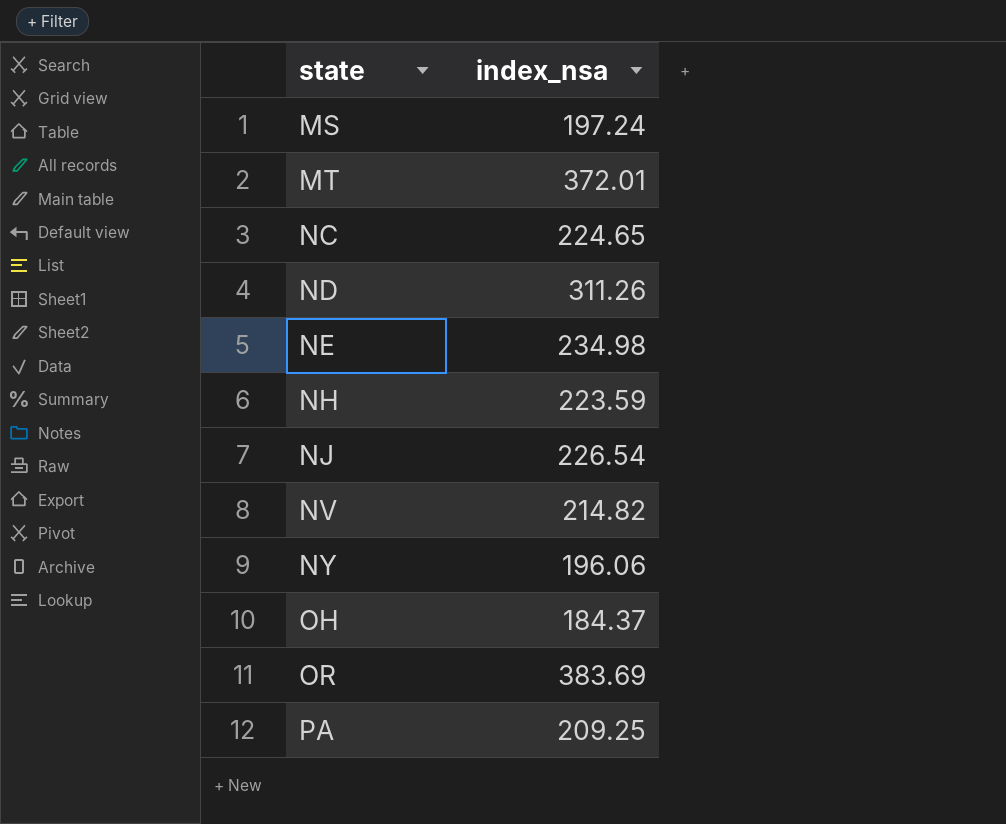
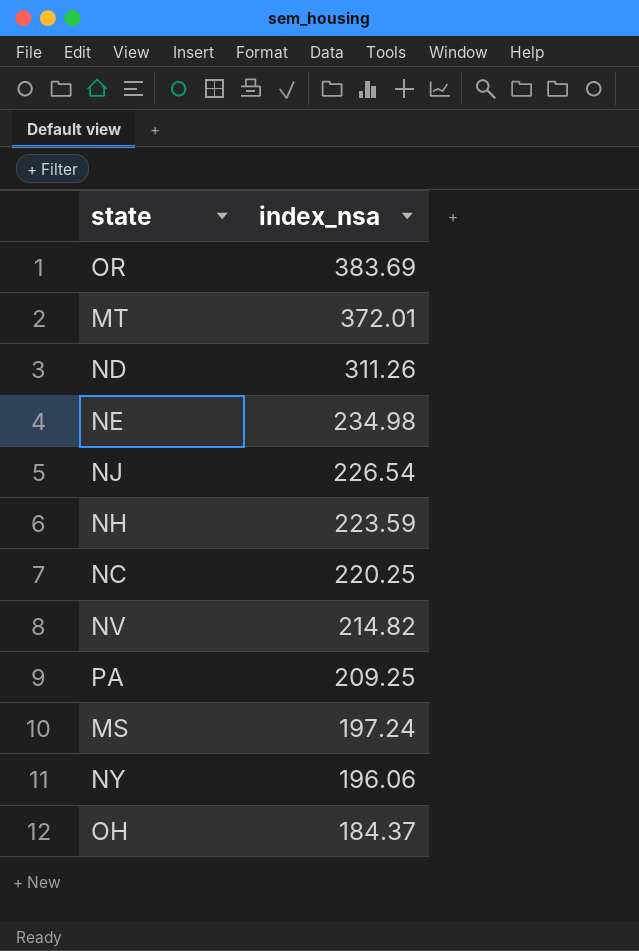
row order: state ascending -> index_nsa descending
NC | index_nsa: 224.65 -> 220.25

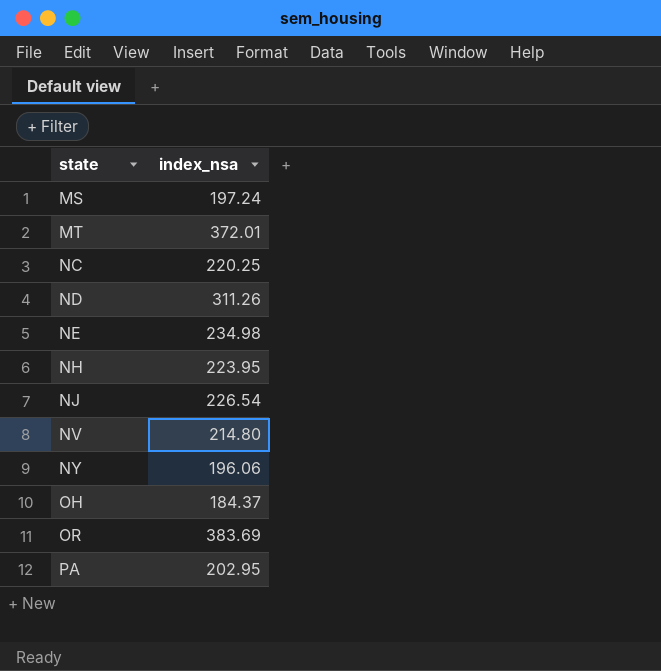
row order: index_nsa descending -> state ascending
NH | index_nsa: 223.59 -> 223.95
NV | index_nsa: 214.82 -> 214.80
PA | index_nsa: 209.25 -> 202.95

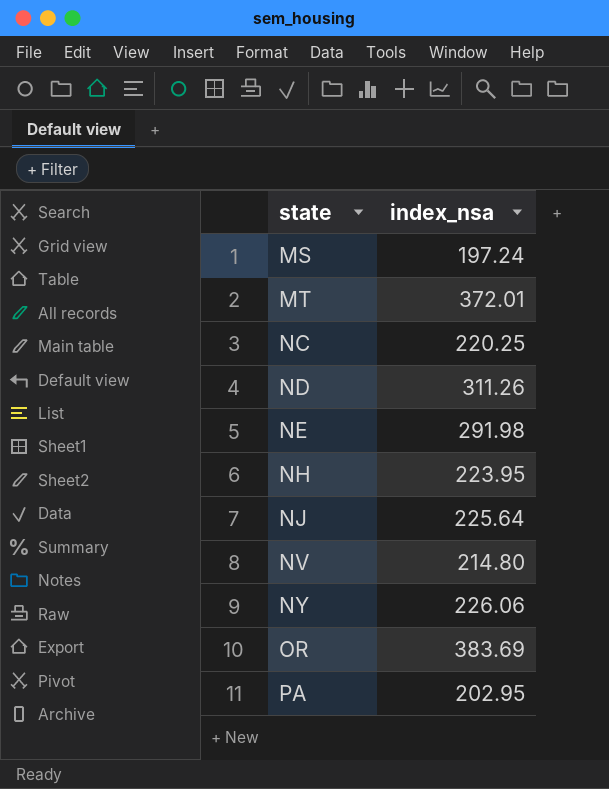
row OH: 184.37 -> none
NE | index_nsa: 234.98 -> 291.98
NJ | index_nsa: 226.54 -> 225.64
NY | index_nsa: 196.06 -> 226.06

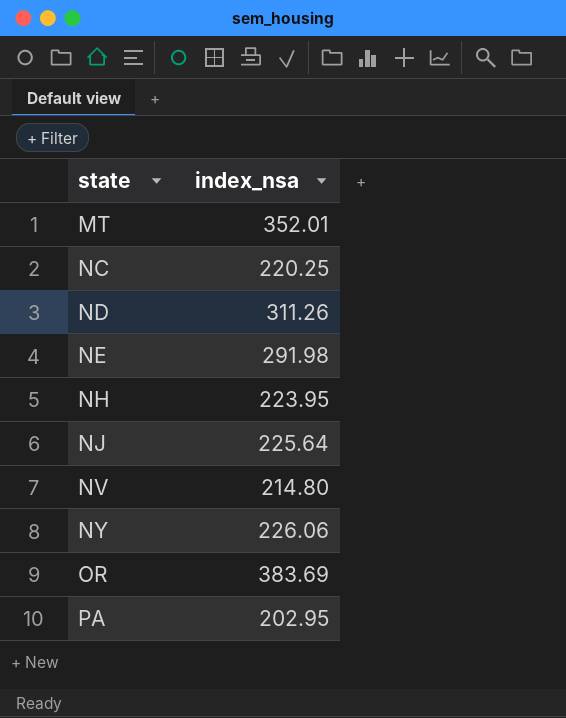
row MS: 197.24 -> none
MT | index_nsa: 372.01 -> 352.01

